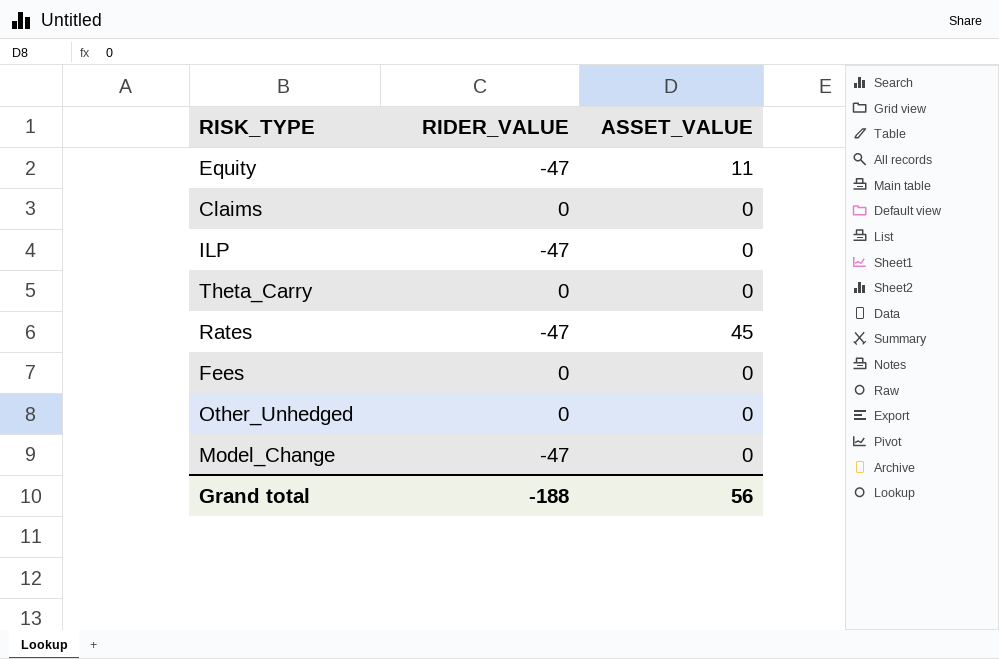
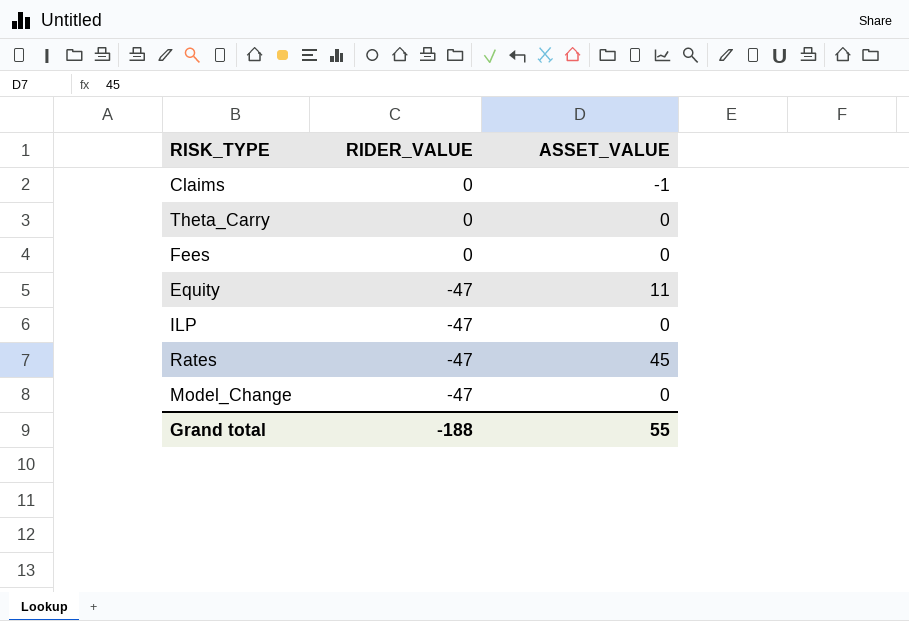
row order: none -> RIDER_VALUE descending
row Other_Unhedged: 0 | 0 -> none
Claims | ASSET_VALUE: 0 -> -1
Grand total | ASSET_VALUE: 56 -> 55

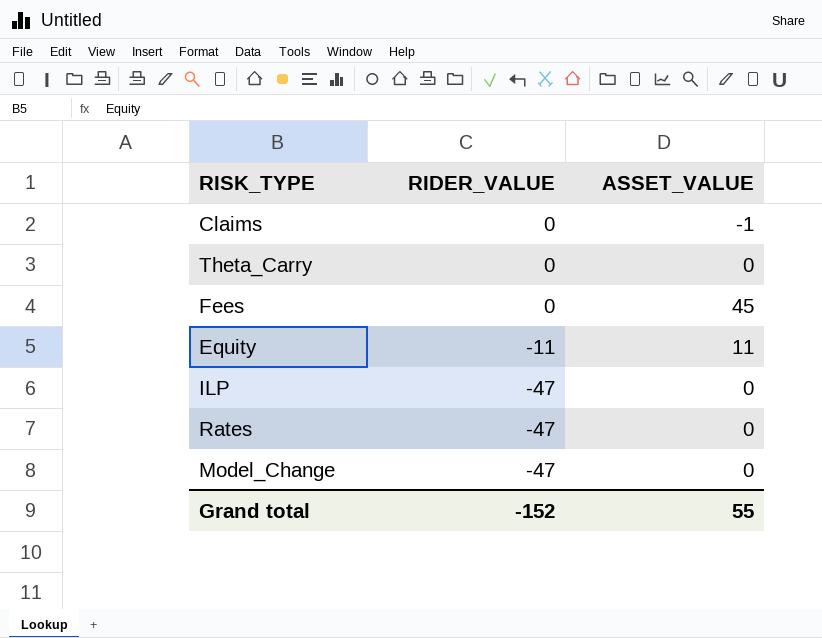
Fees | ASSET_VALUE: 0 -> 45
Equity | RIDER_VALUE: -47 -> -11
Rates | ASSET_VALUE: 45 -> 0
Grand total | RIDER_VALUE: -188 -> -152

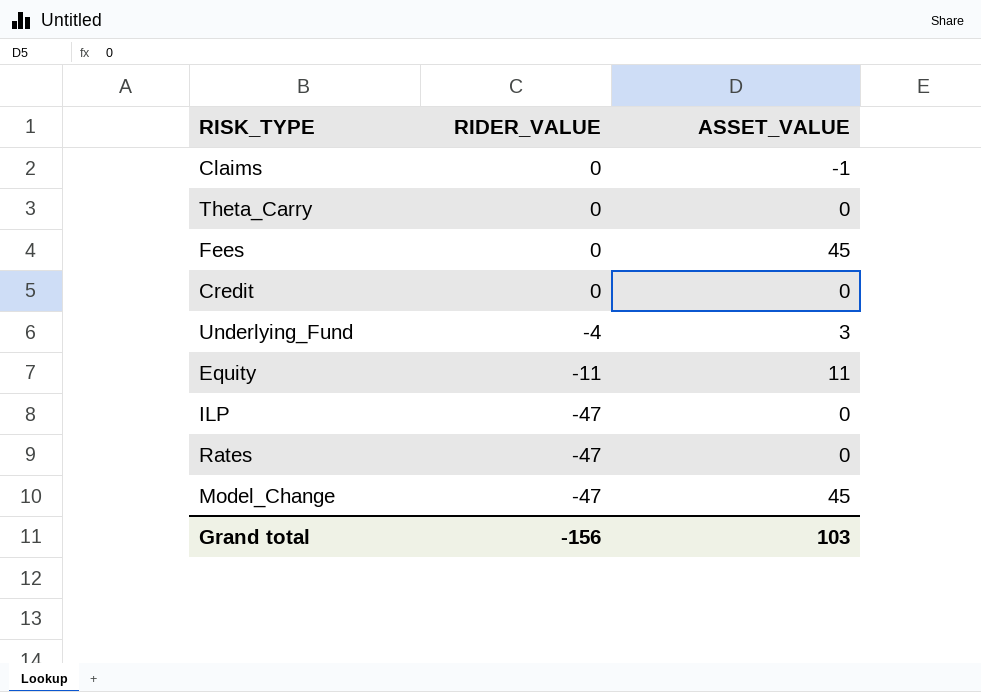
row Credit: none -> 0 | 0
row Underlying_Fund: none -> -4 | 3
Model_Change | ASSET_VALUE: 0 -> 45
Grand total | RIDER_VALUE: -152 -> -156
Grand total | ASSET_VALUE: 55 -> 103

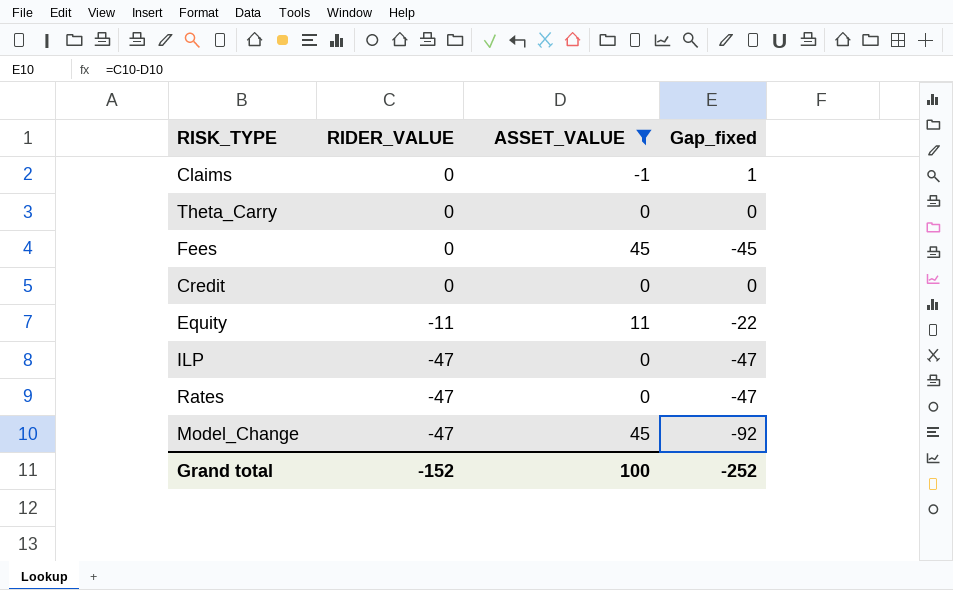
filter: none -> ASSET_VALUE != 3
column Gap_fixed | formula: none -> [RIDER_VALUE] - [ASSET_VALUE]
Grand total | RIDER_VALUE: -156 -> -152
Grand total | ASSET_VALUE: 103 -> 100

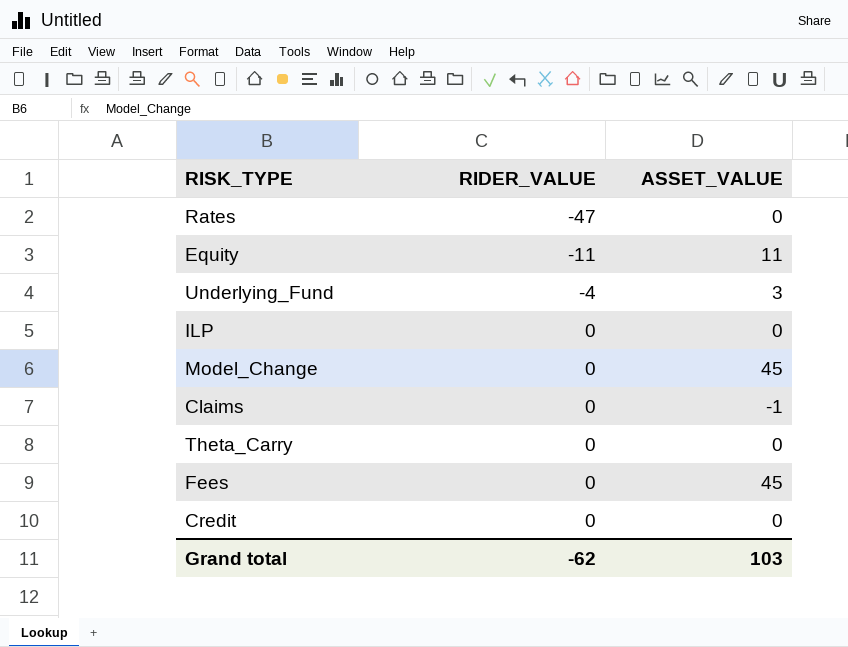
filter: ASSET_VALUE != 3 -> none
row order: RIDER_VALUE descending -> RIDER_VALUE ascending
column Gap_fixed | formula: [RIDER_VALUE] - [ASSET_VALUE] -> none
ILP | RIDER_VALUE: -47 -> 0
Model_Change | RIDER_VALUE: -47 -> 0
Grand total | RIDER_VALUE: -152 -> -62
Grand total | ASSET_VALUE: 100 -> 103

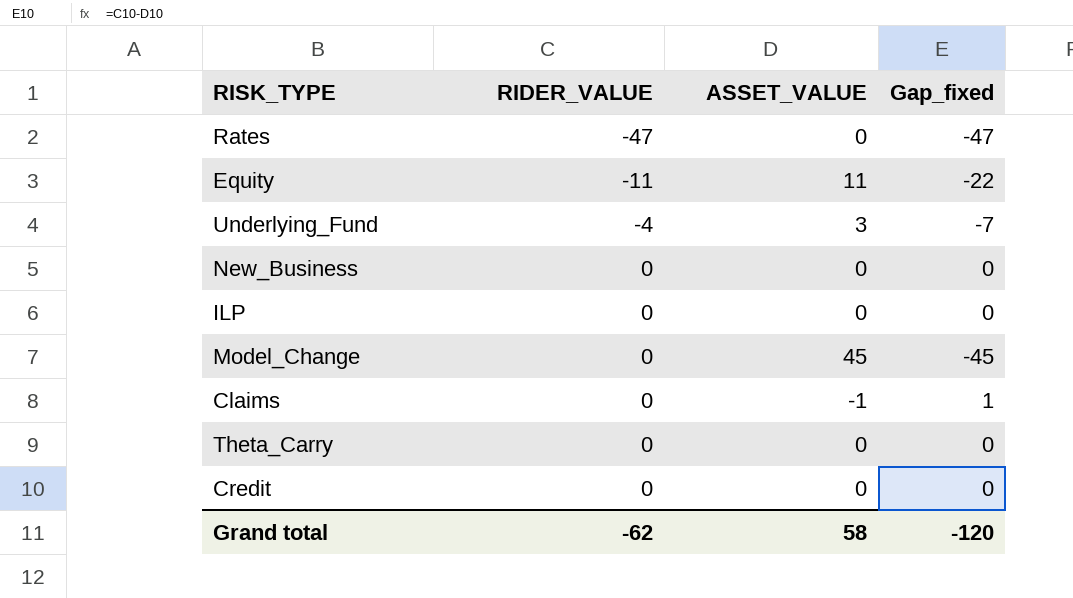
column Gap_fixed | formula: none -> [RIDER_VALUE] - [ASSET_VALUE]
row Fees: 0 | 45 -> none
row New_Business: none -> 0 | 0 | 0
Grand total | ASSET_VALUE: 103 -> 58

